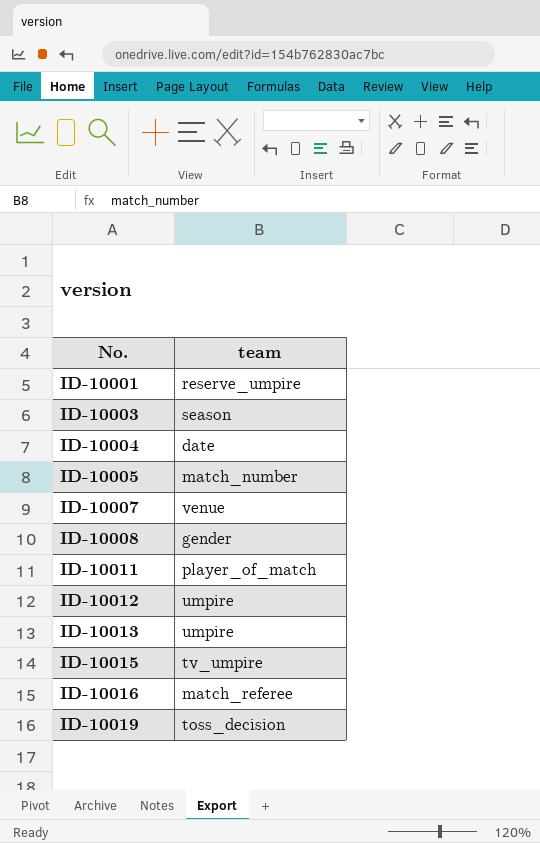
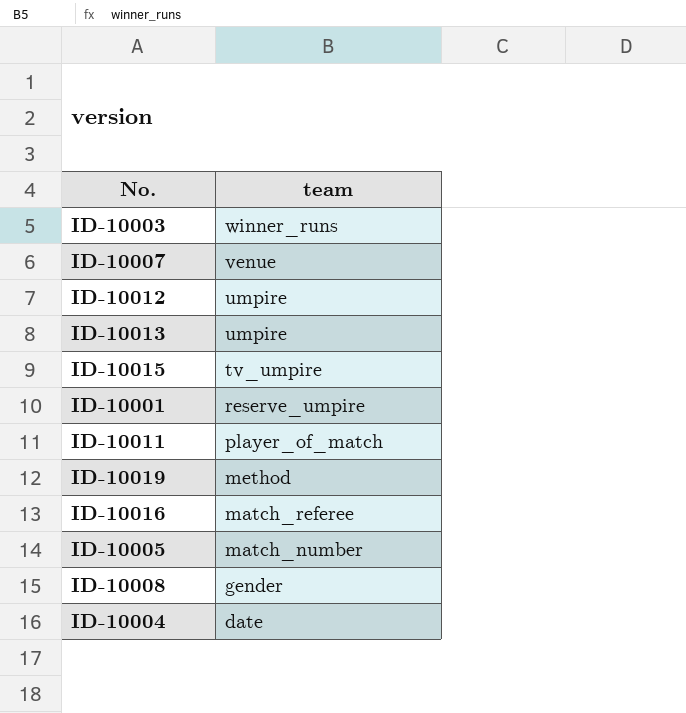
row order: No. ascending -> team descending
ID-10003 | team: season -> winner_runs
ID-10019 | team: toss_decision -> method

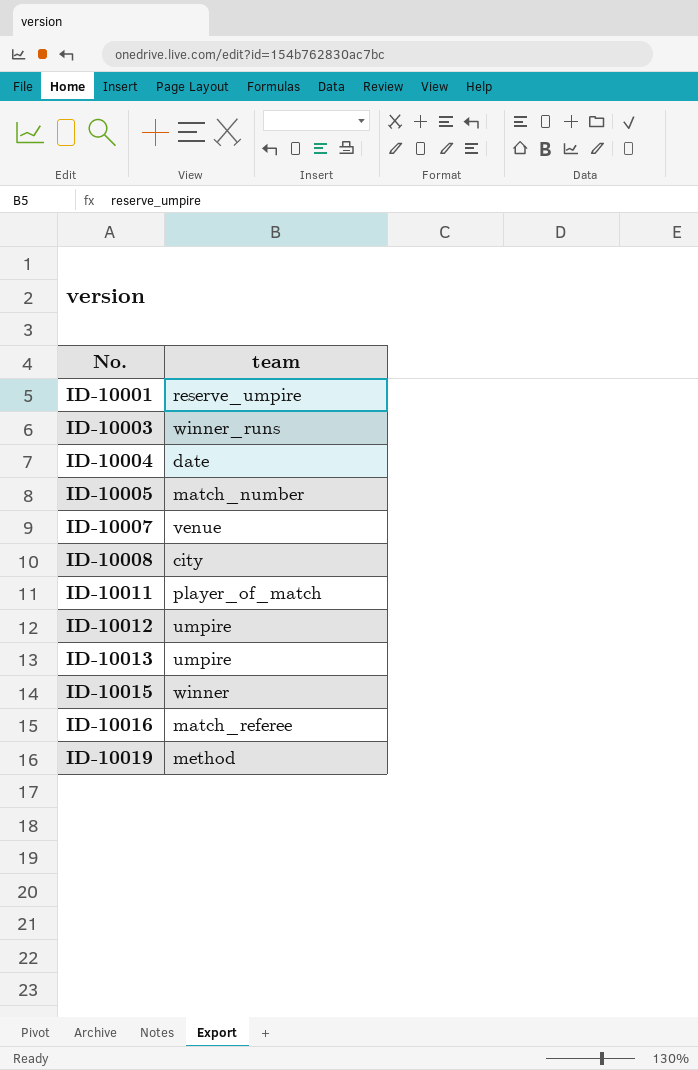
row order: team descending -> No. ascending
ID-10008 | team: gender -> city
ID-10015 | team: tv_umpire -> winner

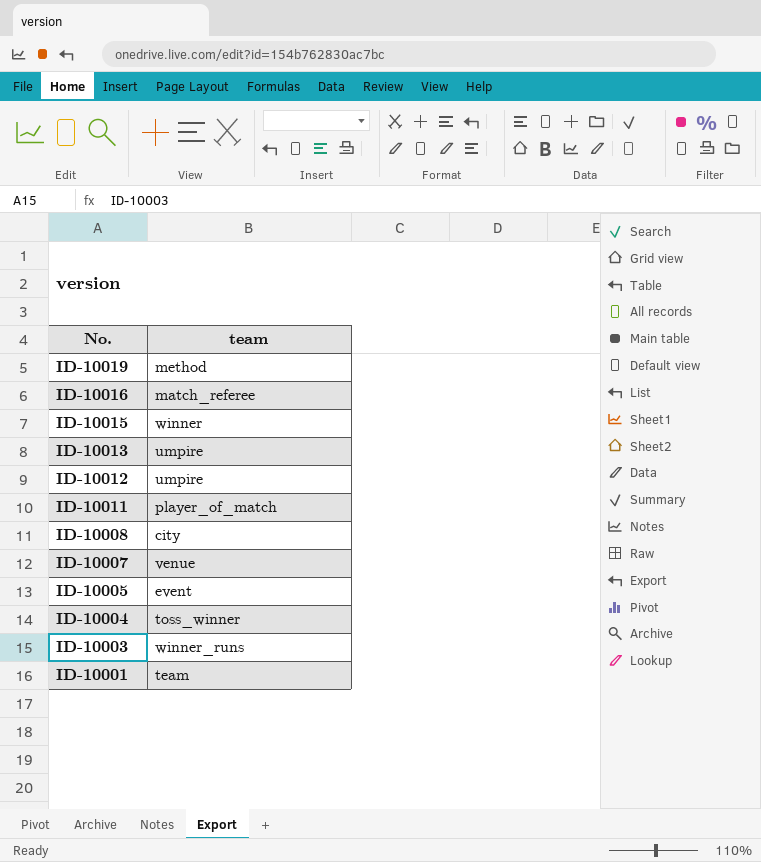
row order: No. ascending -> No. descending
ID-10005 | team: match_number -> event
ID-10004 | team: date -> toss_winner
ID-10001 | team: reserve_umpire -> team

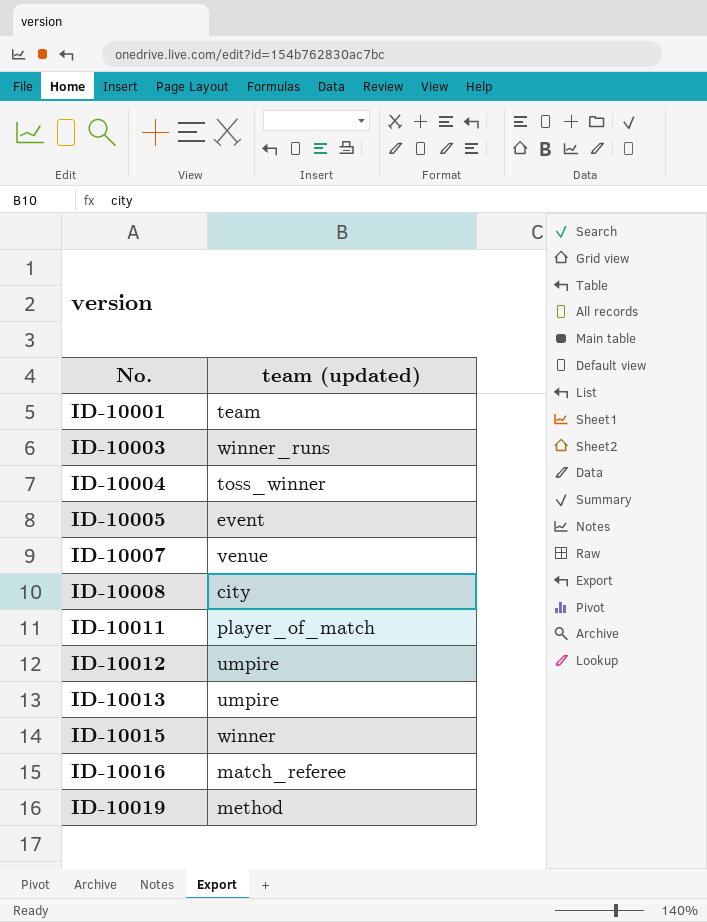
row order: No. descending -> No. ascending
column name: team -> team (updated)

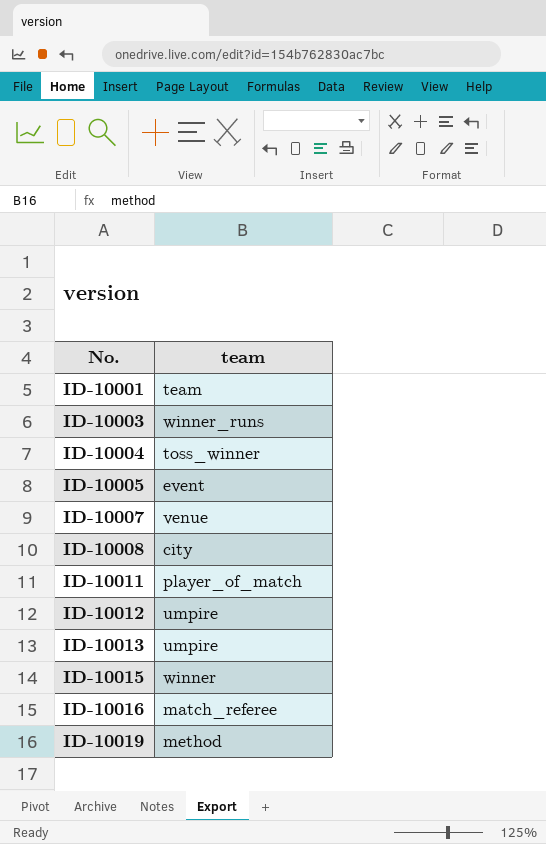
column name: team (updated) -> team

